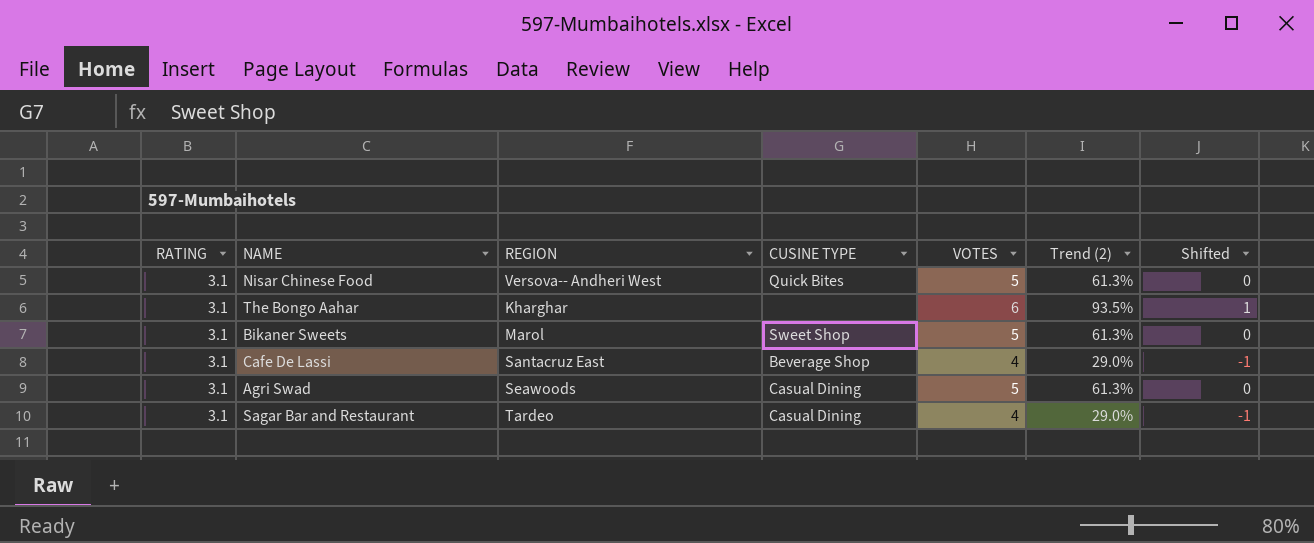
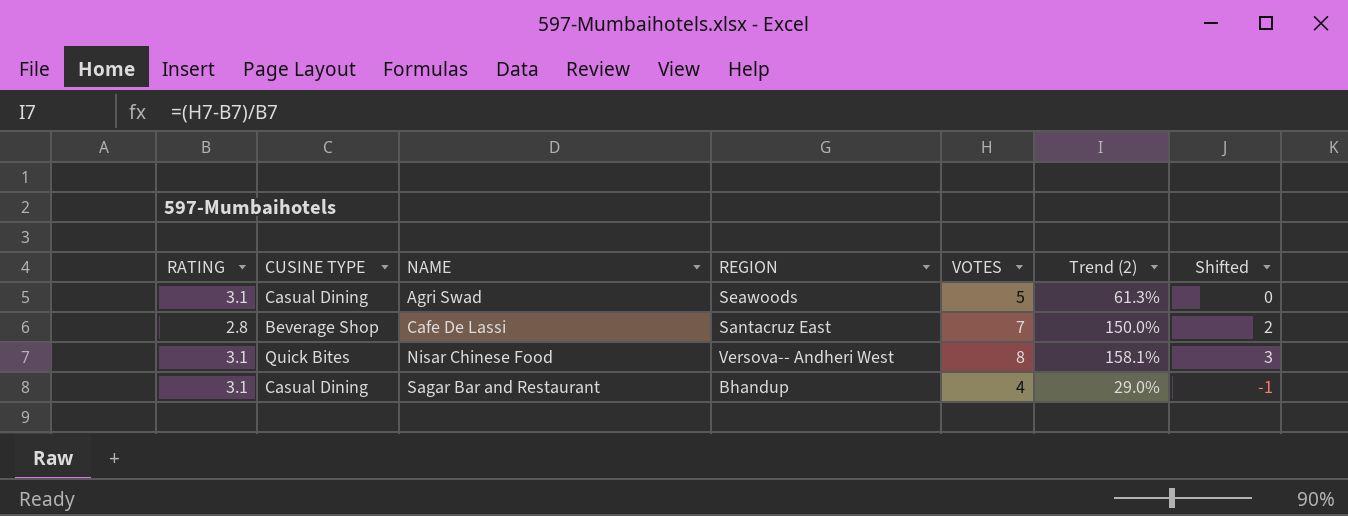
row order: none -> NAME ascending
column CUSINE TYPE | position: 4 -> 2
row The Bongo Aahar: 3.1 | Kharghar | none | 6 | 93.5% | 1 -> none
row Bikaner Sweets: 3.1 | Marol | Sweet Shop | 5 | 61.3% | 0 -> none
Cafe De Lassi | RATING: 3.1 -> 2.8
Cafe De Lassi | VOTES: 4 -> 7
Cafe De Lassi | Trend (2): 29.0% -> 150.0%
Cafe De Lassi | Shifted: -1 -> 2
Nisar Chinese Food | VOTES: 5 -> 8
Nisar Chinese Food | Trend (2): 61.3% -> 158.1%
Nisar Chinese Food | Shifted: 0 -> 3
Sagar Bar and Restaurant | REGION: Tardeo -> Bhandup

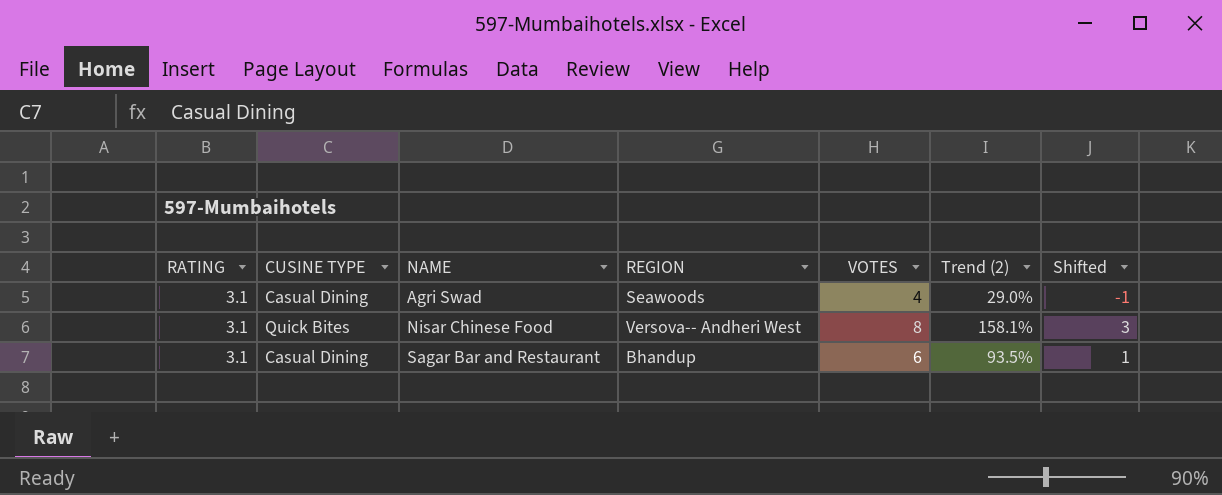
row Cafe De Lassi: 2.8 | Beverage Shop | Santacruz East | 7 | 150.0% | 2 -> none
Agri Swad | VOTES: 5 -> 4
Agri Swad | Trend (2): 61.3% -> 29.0%
Agri Swad | Shifted: 0 -> -1
Sagar Bar and Restaurant | VOTES: 4 -> 6
Sagar Bar and Restaurant | Trend (2): 29.0% -> 93.5%
Sagar Bar and Restaurant | Shifted: -1 -> 1

